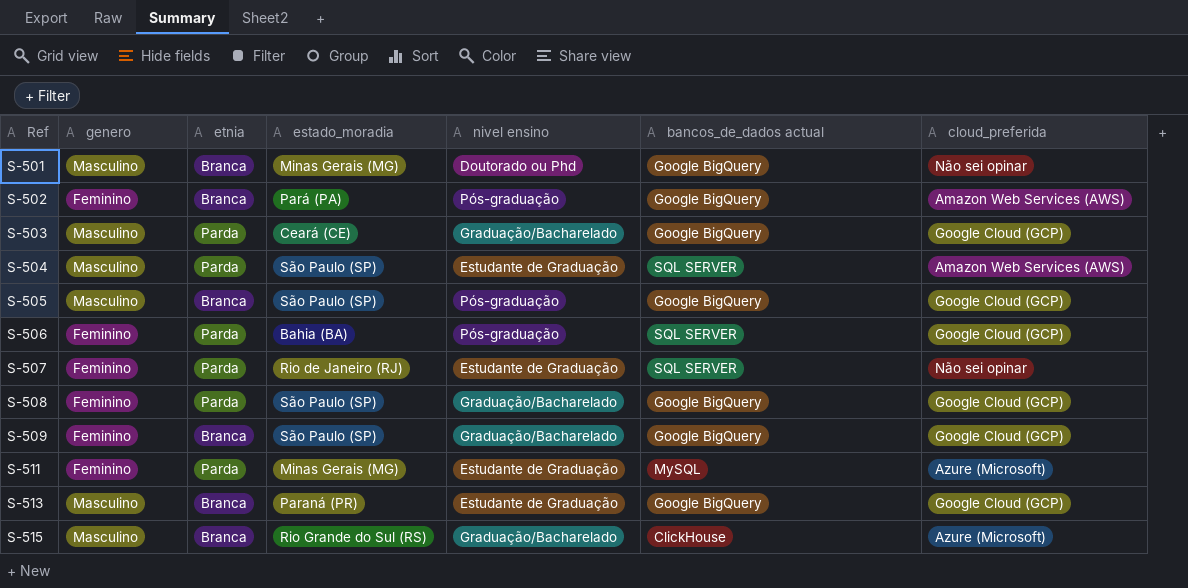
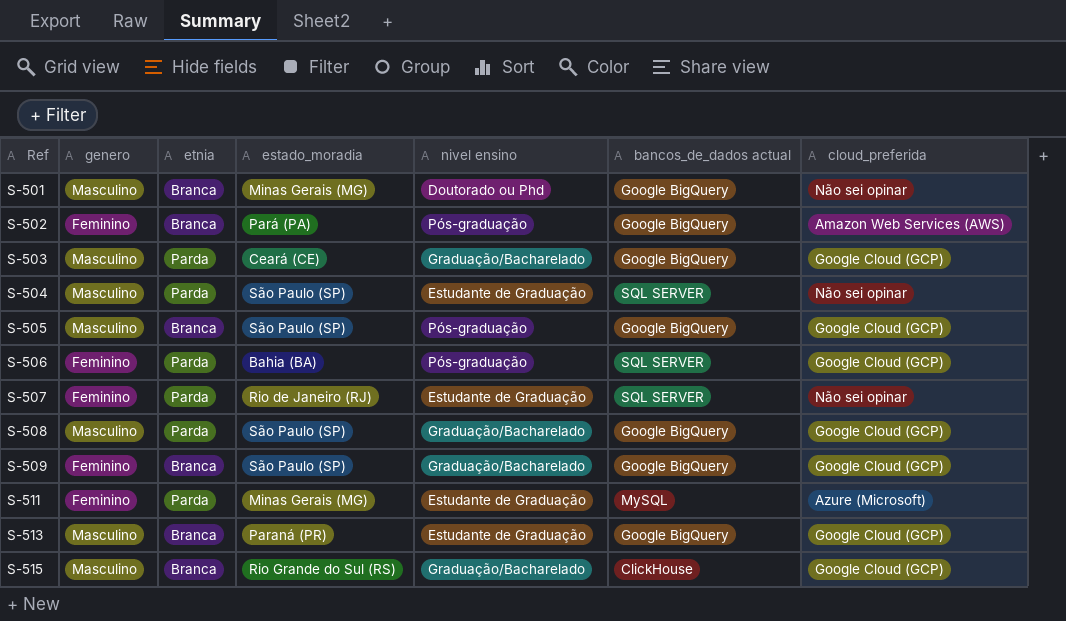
S-504 | cloud_preferida: Amazon Web Services (AWS) -> Não sei opinar
S-508 | genero: Feminino -> Masculino
S-515 | cloud_preferida: Azure (Microsoft) -> Google Cloud (GCP)

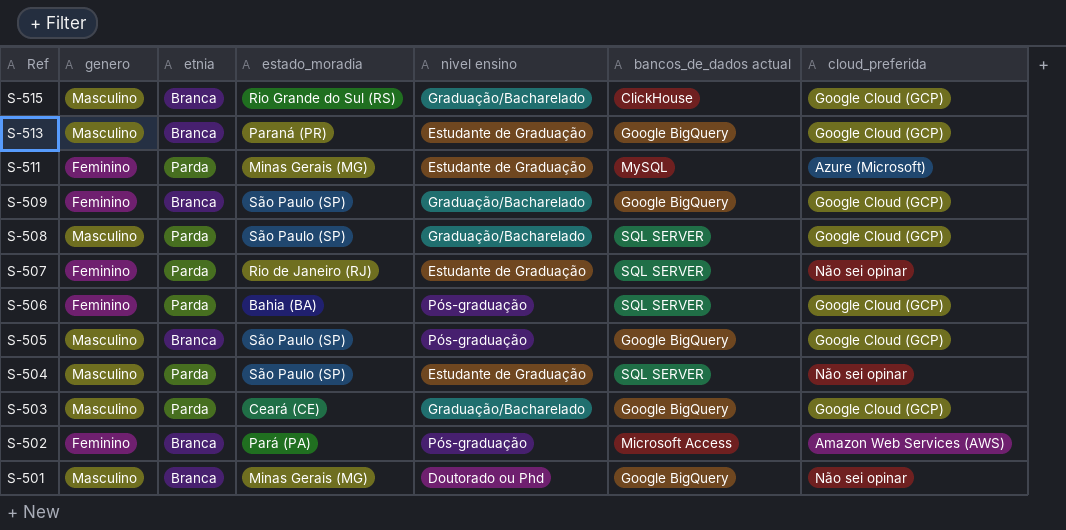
row order: Ref ascending -> Ref descending
S-508 | bancos_de_dados actual: Google BigQuery -> SQL SERVER
S-502 | bancos_de_dados actual: Google BigQuery -> Microsoft Access

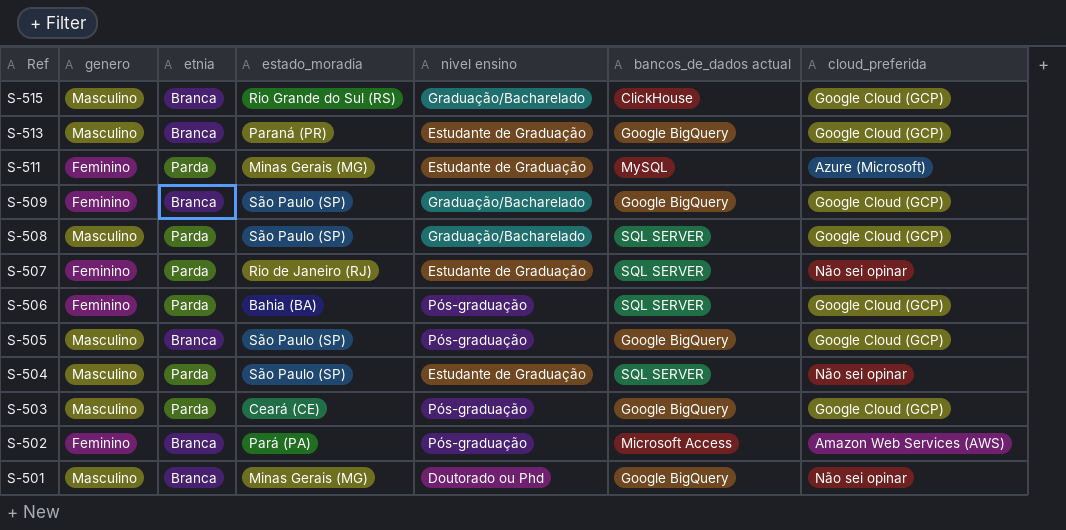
S-503 | nivel ensino: Graduação/Bacharelado -> Pós-graduação

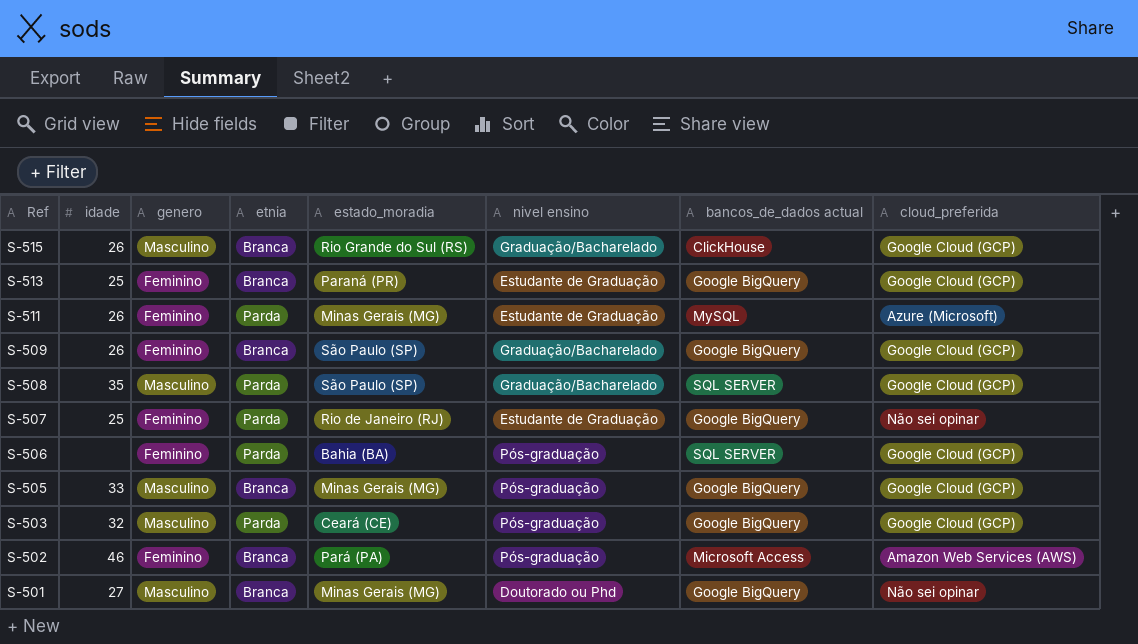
column idade | position: none -> 2
row S-504: Masculino | Parda | São Paulo (SP) | Estudante de Graduação | SQL SERVER | Não sei opinar -> none
S-513 | genero: Masculino -> Feminino
S-507 | bancos_de_dados actual: SQL SERVER -> Google BigQuery
S-505 | estado_moradia: São Paulo (SP) -> Minas Gerais (MG)

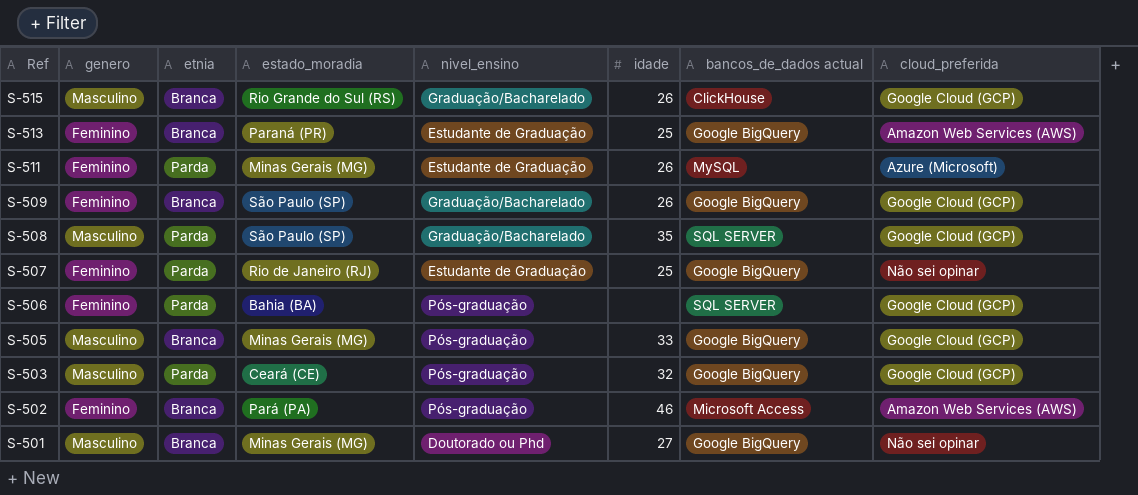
column name: nivel ensino -> nivel_ensino
column idade | position: 2 -> 6
S-513 | cloud_preferida: Google Cloud (GCP) -> Amazon Web Services (AWS)

